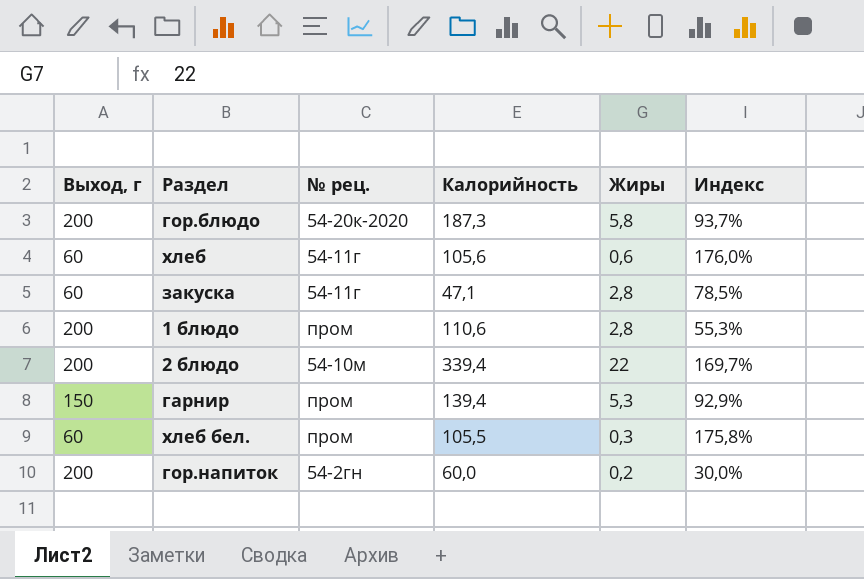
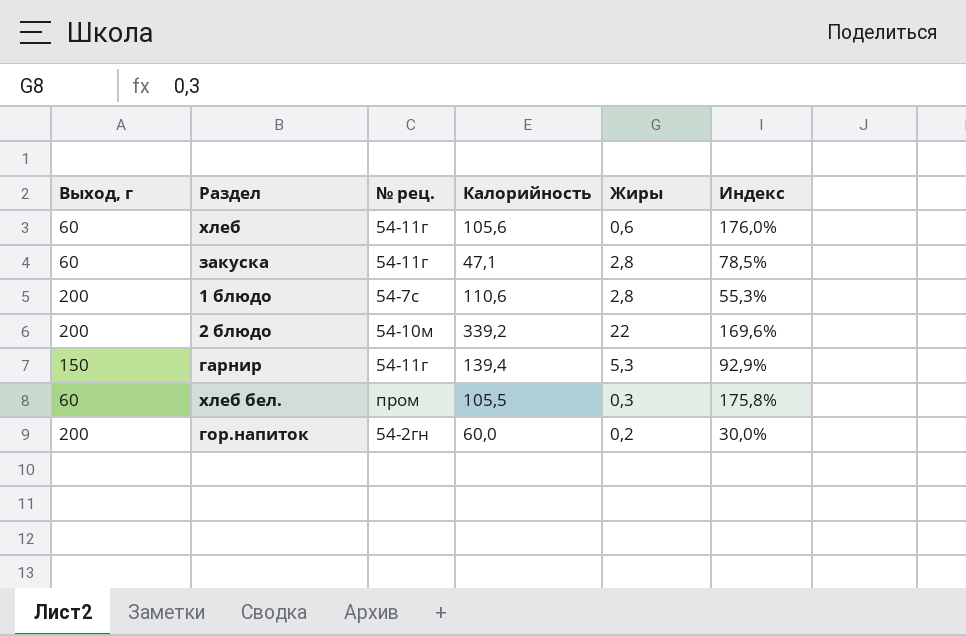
row гор.блюдо: 200 | 54-20к-2020 | 187,3 | 5,8 | 93,7% -> none
1 блюдо | № рец.: пром -> 54-7с
2 блюдо | Калорийность: 339,4 -> 339,2
2 блюдо | Индекс: 169,7% -> 169,6%
гарнир | № рец.: пром -> 54-11г

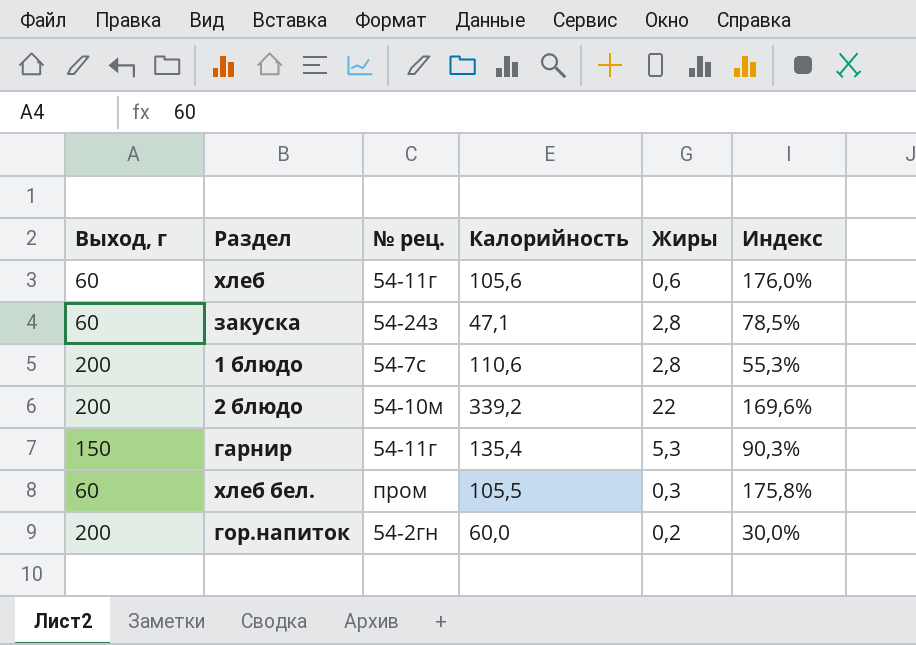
закуска | № рец.: 54-11г -> 54-24з
гарнир | Калорийность: 139,4 -> 135,4
гарнир | Индекс: 92,9% -> 90,3%

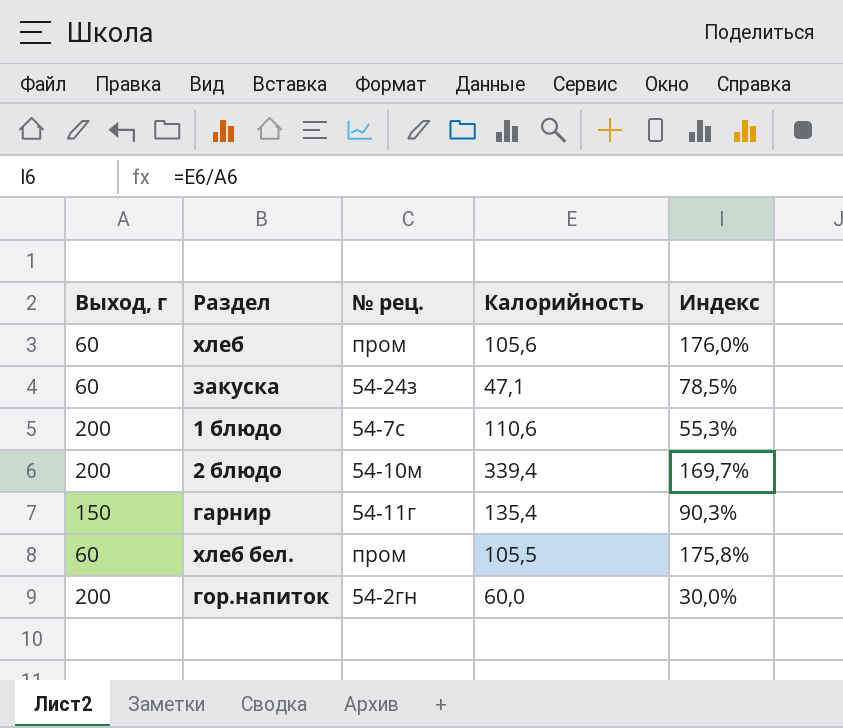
column Жиры | position: 5 -> none
хлеб | № рец.: 54-11г -> пром
2 блюдо | Калорийность: 339,2 -> 339,4
2 блюдо | Индекс: 169,6% -> 169,7%

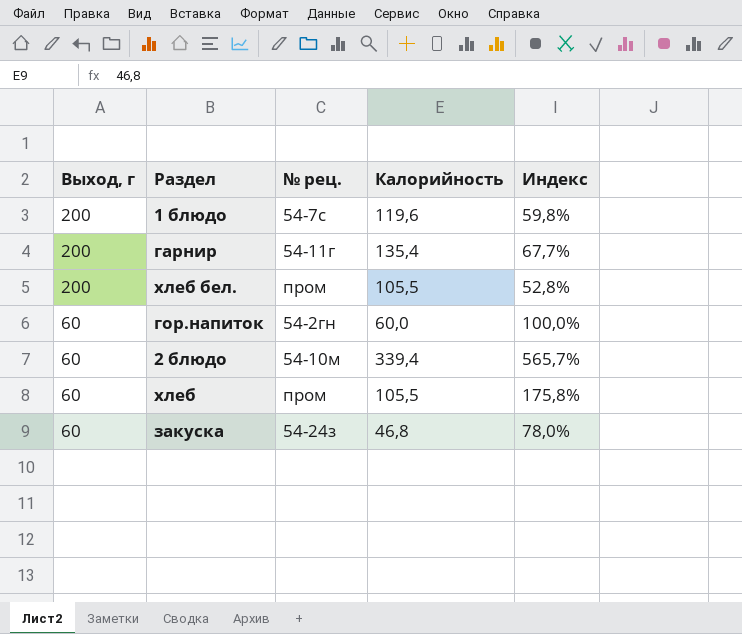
row order: none -> Выход, г descending
1 блюдо | Калорийность: 110,6 -> 119,6
1 блюдо | Индекс: 55,3% -> 59,8%
гарнир | Выход, г: 150 -> 200
гарнир | Индекс: 90,3% -> 67,7%
хлеб бел. | Выход, г: 60 -> 200
хлеб бел. | Индекс: 175,8% -> 52,8%
гор.напиток | Выход, г: 200 -> 60
гор.напиток | Индекс: 30,0% -> 100,0%
2 блюдо | Выход, г: 200 -> 60
2 блюдо | Индекс: 169,7% -> 565,7%
хлеб | Калорийность: 105,6 -> 105,5
хлеб | Индекс: 176,0% -> 175,8%
закуска | Калорийность: 47,1 -> 46,8
закуска | Индекс: 78,5% -> 78,0%

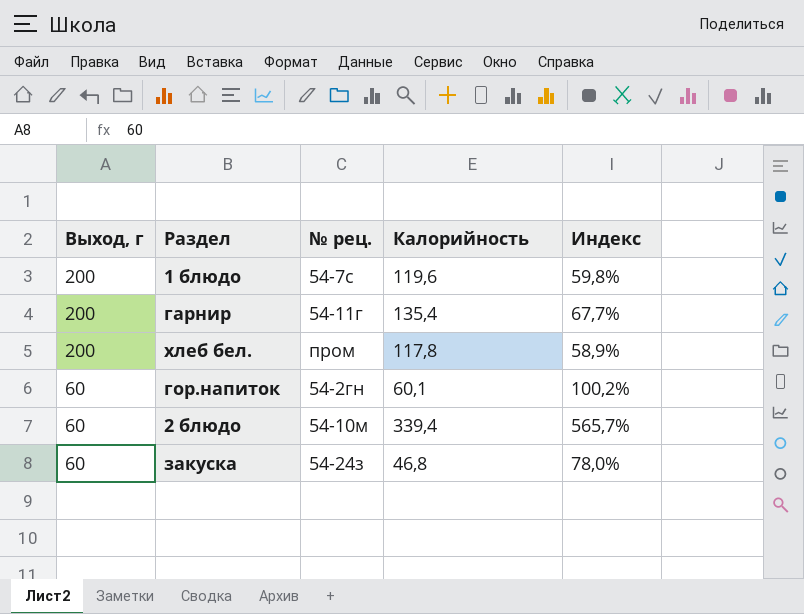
row хлеб: 60 | пром | 105,5 | 175,8% -> none
хлеб бел. | Калорийность: 105,5 -> 117,8
хлеб бел. | Индекс: 52,8% -> 58,9%
гор.напиток | Калорийность: 60,0 -> 60,1
гор.напиток | Индекс: 100,0% -> 100,2%

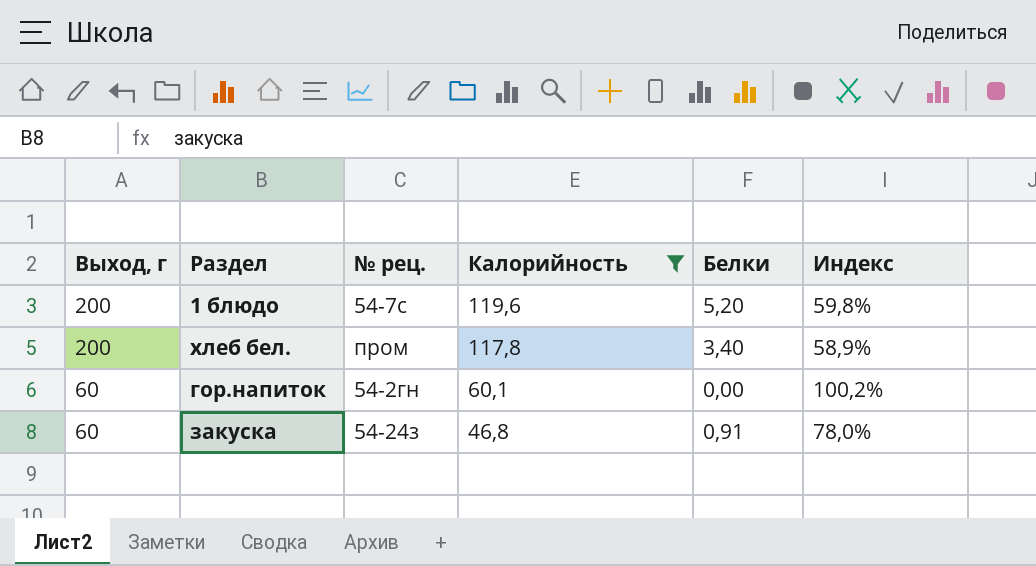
filter: none -> Калорийность <= 119,6
column Белки | position: none -> 5

